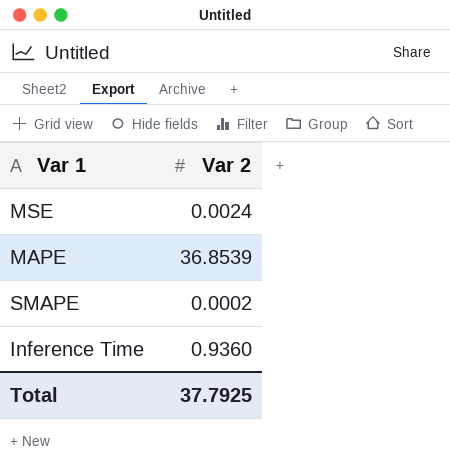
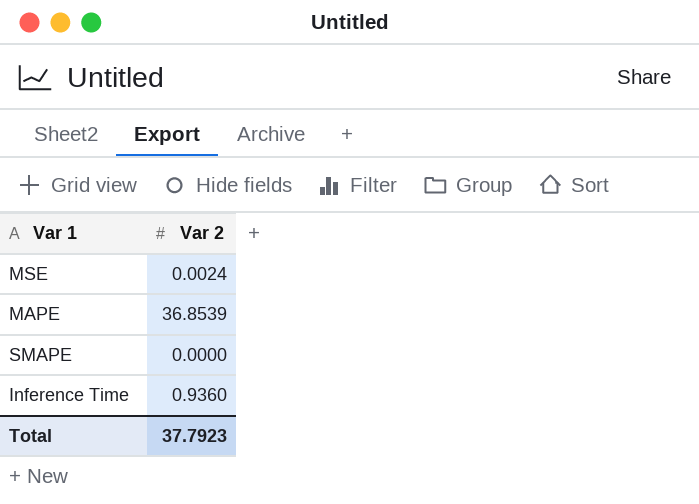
SMAPE | Var 2: 0.0002 -> 0.0000
Total | Var 2: 37.7925 -> 37.7923

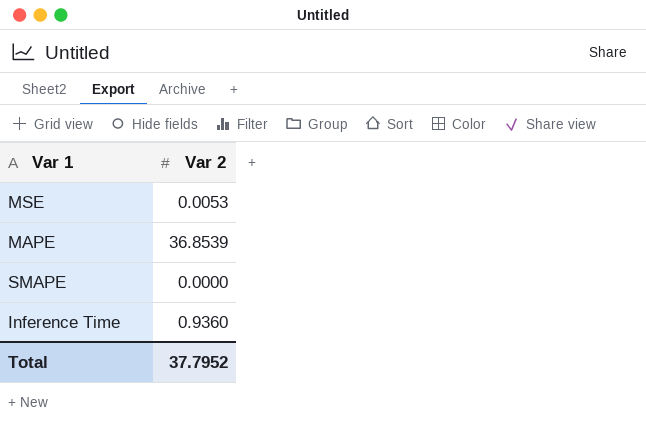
MSE | Var 2: 0.0024 -> 0.0053
Total | Var 2: 37.7923 -> 37.7952

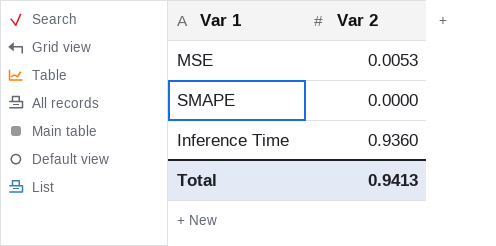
row MAPE: 36.8539 -> none
Total | Var 2: 37.7952 -> 0.9413

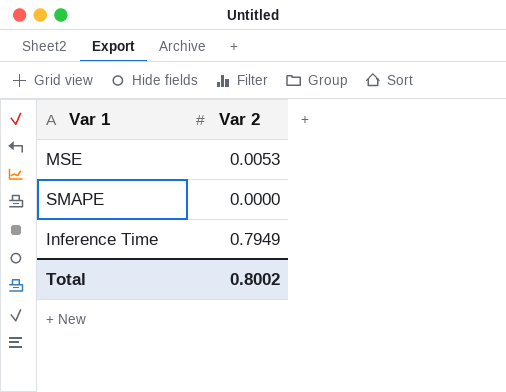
Inference Time | Var 2: 0.9360 -> 0.7949
Total | Var 2: 0.9413 -> 0.8002

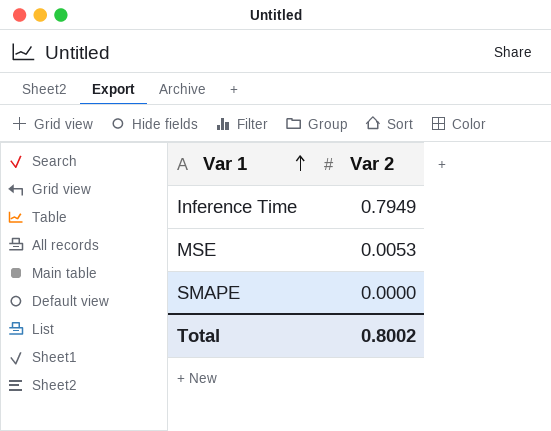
row order: none -> Var 1 ascending

